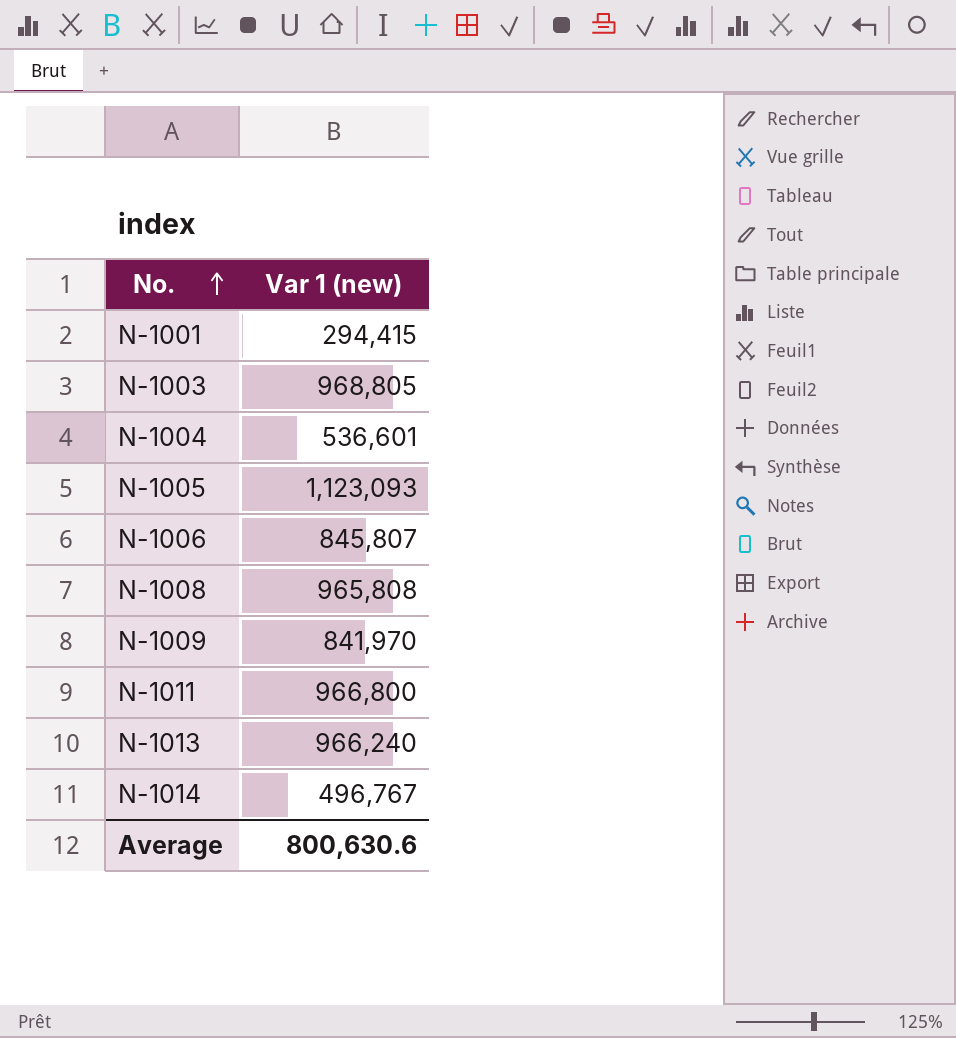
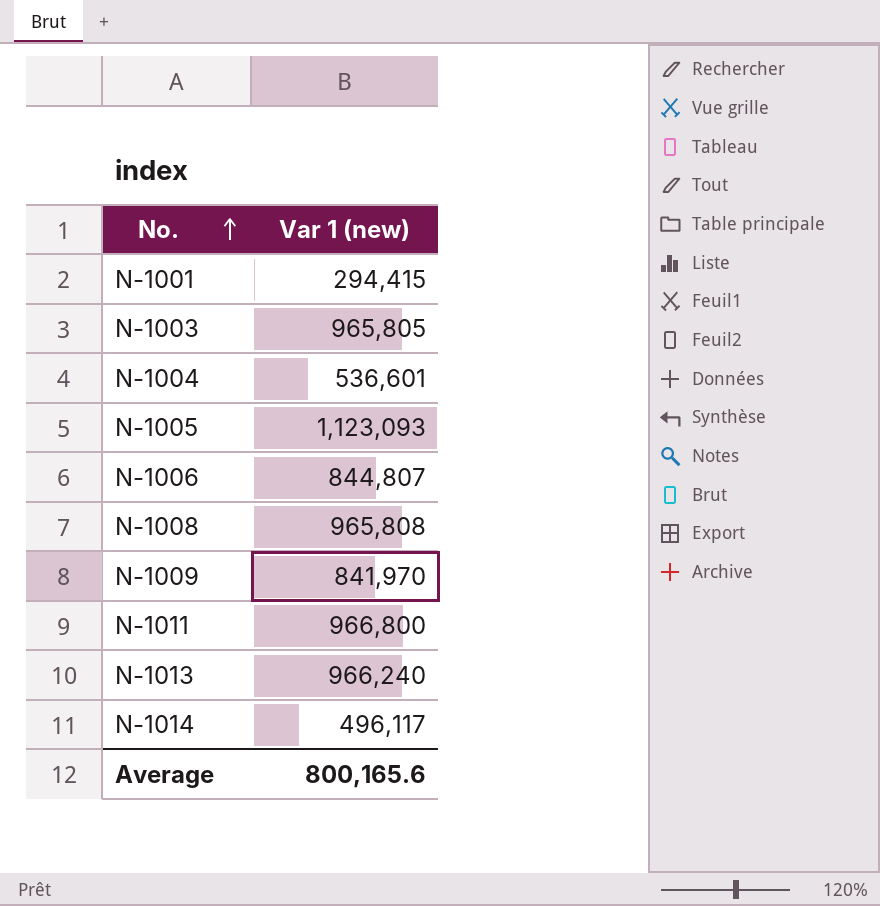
N-1003 | Var 1 (new): 968,805 -> 965,805
N-1006 | Var 1 (new): 845,807 -> 844,807
N-1014 | Var 1 (new): 496,767 -> 496,117
Average | Var 1 (new): 800,630.6 -> 800,165.6

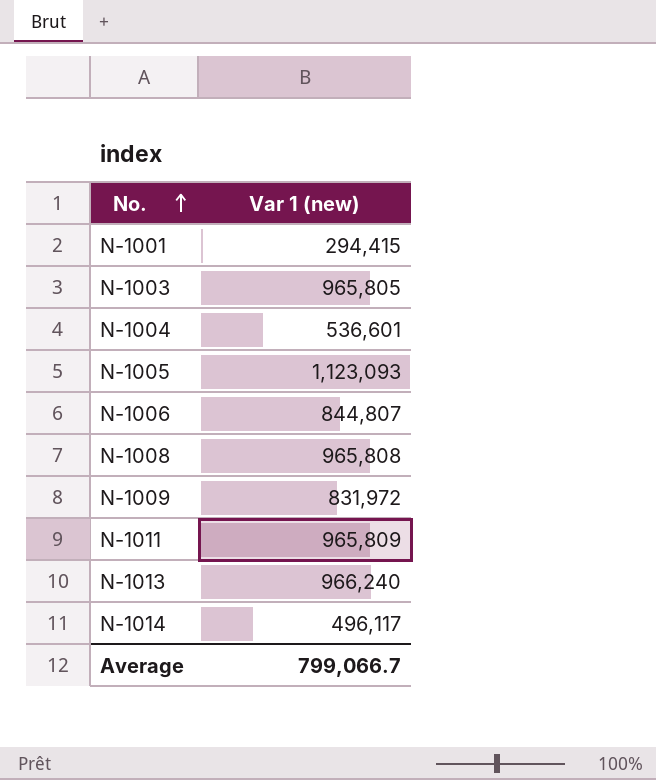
N-1009 | Var 1 (new): 841,970 -> 831,972
N-1011 | Var 1 (new): 966,800 -> 965,809
Average | Var 1 (new): 800,165.6 -> 799,066.7

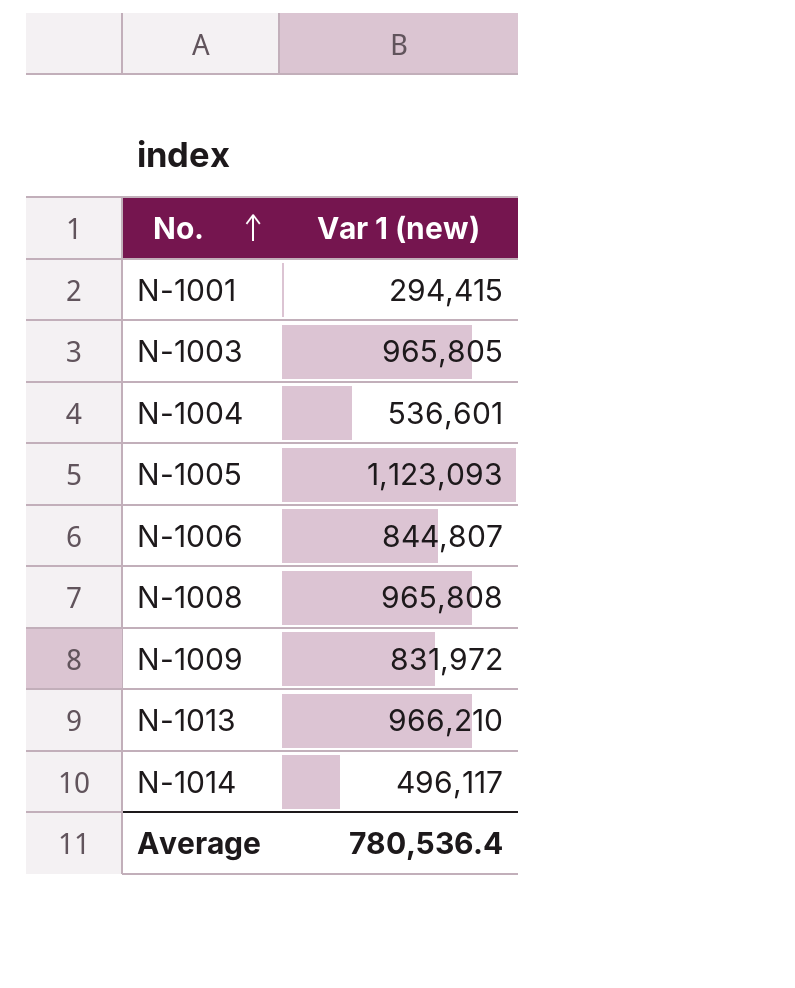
row N-1011: 965,809 -> none
N-1013 | Var 1 (new): 966,240 -> 966,210
Average | Var 1 (new): 799,066.7 -> 780,536.4

